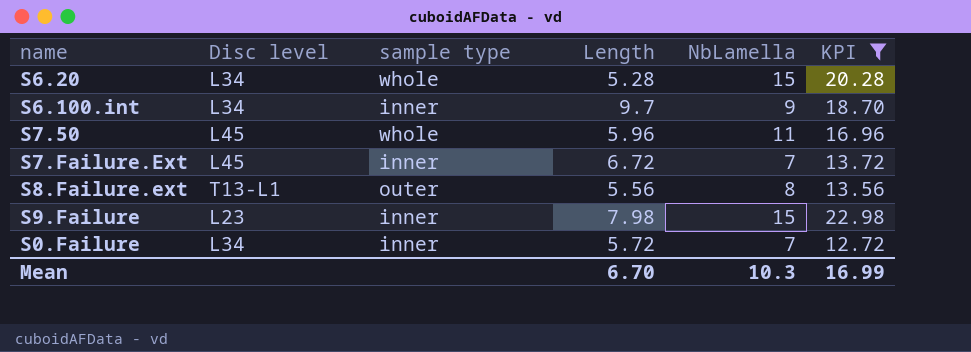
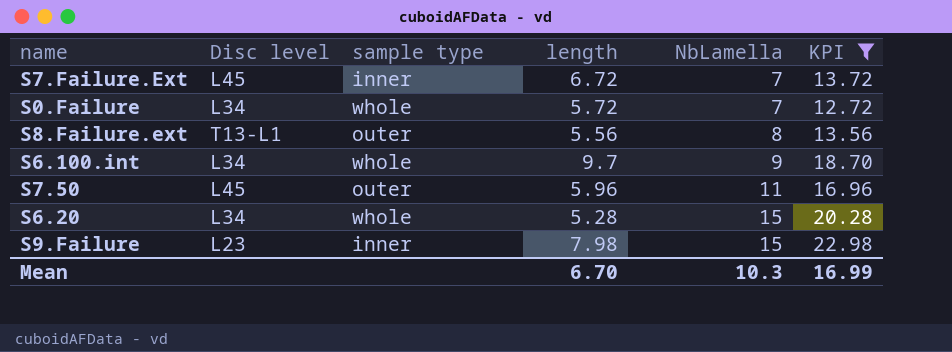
row order: none -> NbLamella ascending
column name: Length -> length
S0.Failure | sample type: inner -> whole
S6.100.int | sample type: inner -> whole
S7.50 | sample type: whole -> outer

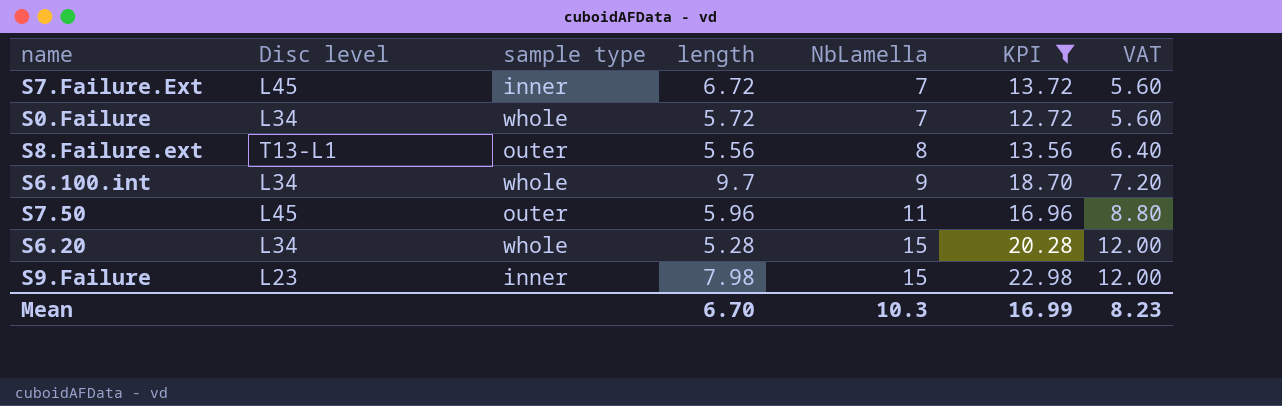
column VAT | formula: none -> [NbLamella] * 0.8

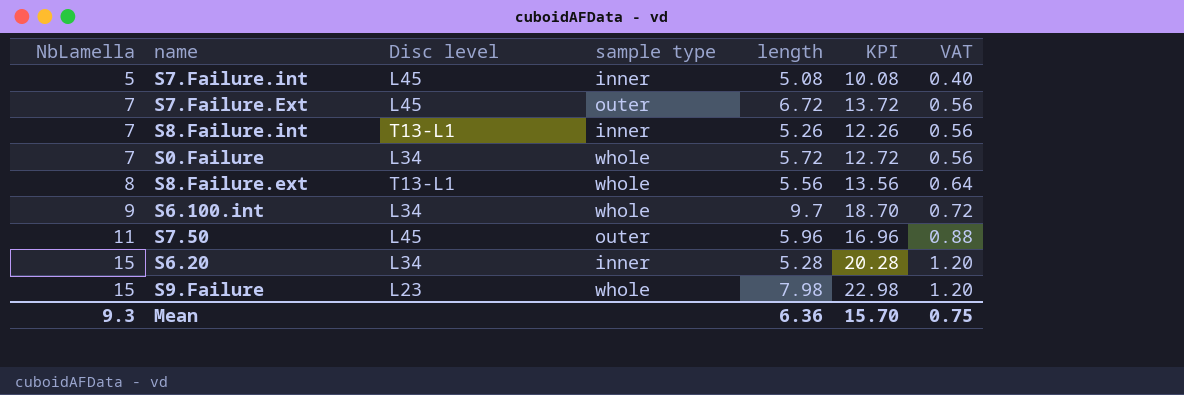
filter: KPI >= 12.72 -> none
column NbLamella | position: 5 -> 1
column VAT | formula: [NbLamella] * 0.8 -> [NbLamella] * 0.08
S7.Failure.Ext | sample type: inner -> outer
S8.Failure.ext | sample type: outer -> whole
S6.20 | sample type: whole -> inner
S9.Failure | sample type: inner -> whole
Mean | NbLamella: 10.3 -> 9.3
Mean | length: 6.70 -> 6.36
Mean | KPI: 16.99 -> 15.70
Mean | VAT: 8.23 -> 0.75

